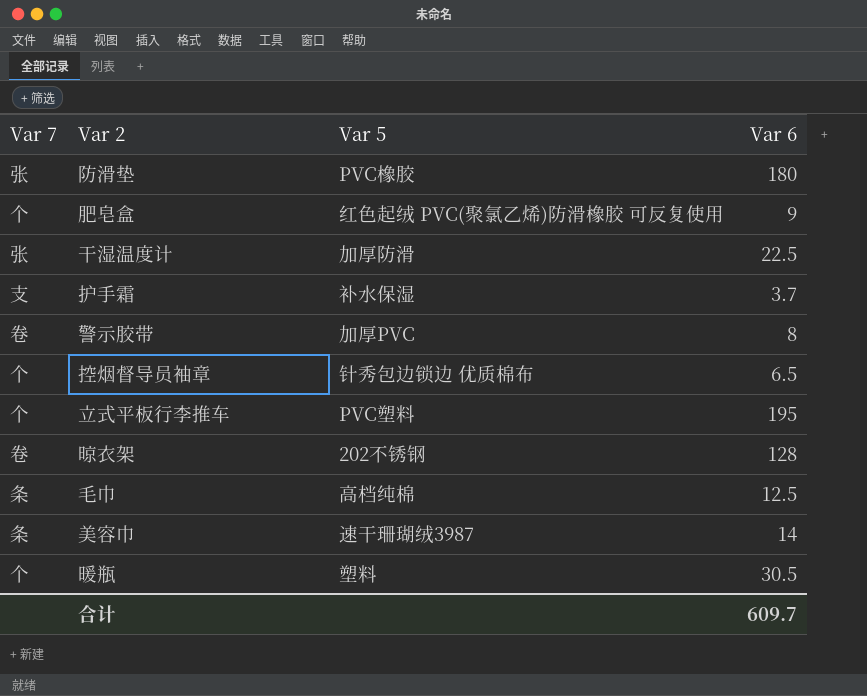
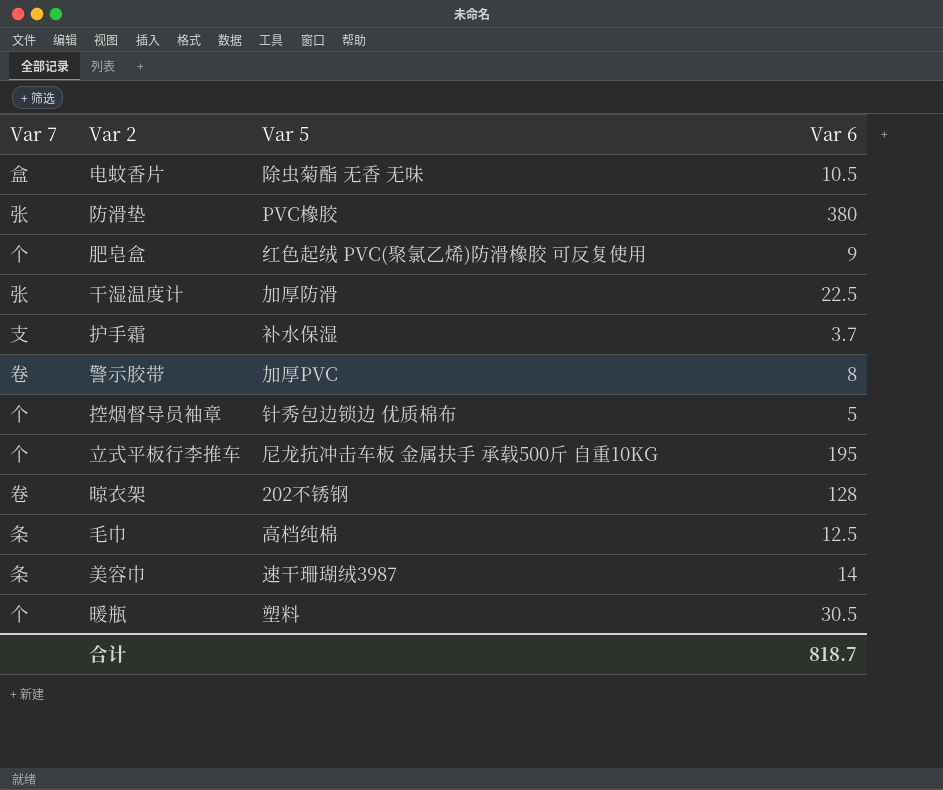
row 电蚊香片: none -> 盒 | 除虫菊酯 无香 无味 | 10.5
防滑垫 | Var 6: 180 -> 380
控烟督导员袖章 | Var 6: 6.5 -> 5
立式平板行李推车 | Var 5: PVC塑料 -> 尼龙抗冲击车板 金属扶手 承载500斤 自重10KG
合计 | Var 6: 609.7 -> 818.7

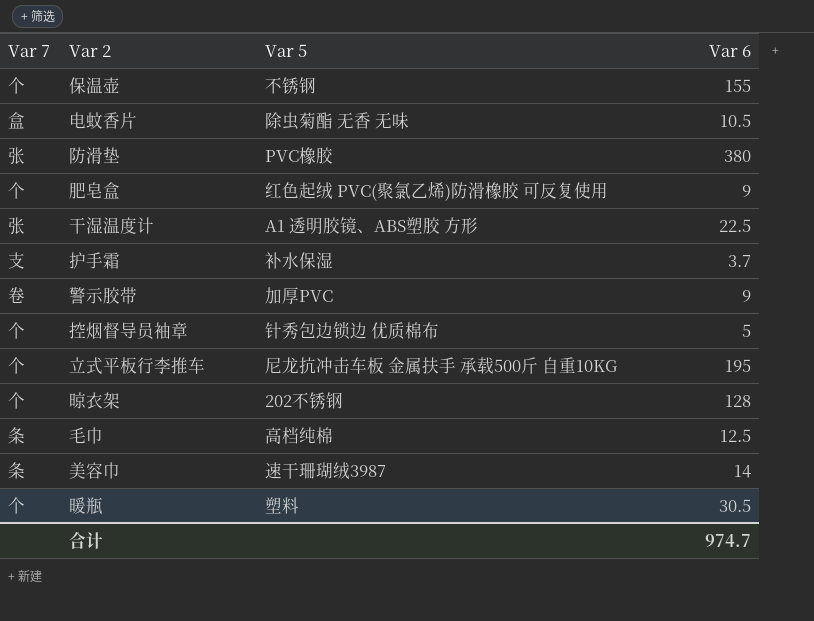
row 保温壶: none -> 个 | 不锈钢 | 155
干湿温度计 | Var 5: 加厚防滑 -> A1 透明胶镜、ABS塑胶 方形
警示胶带 | Var 6: 8 -> 9
晾衣架 | Var 7: 卷 -> 个
合计 | Var 6: 818.7 -> 974.7

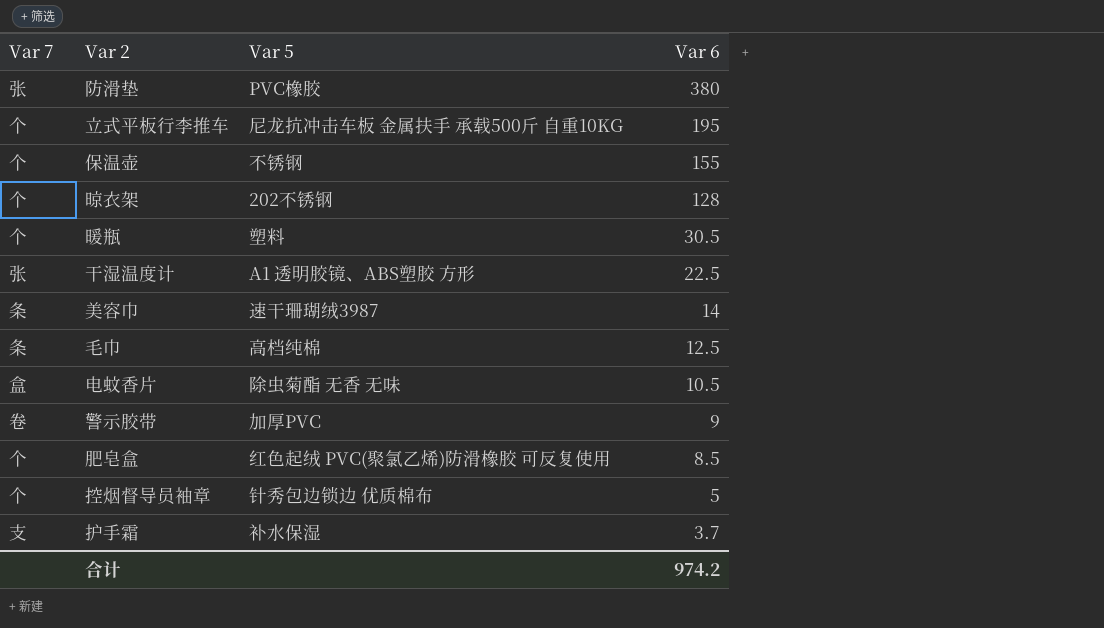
row order: none -> Var 6 descending
肥皂盒 | Var 6: 9 -> 8.5
合计 | Var 6: 974.7 -> 974.2

